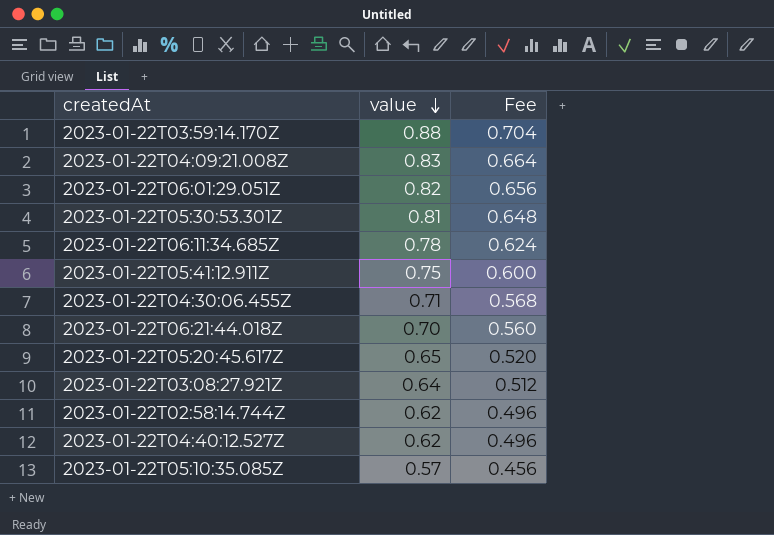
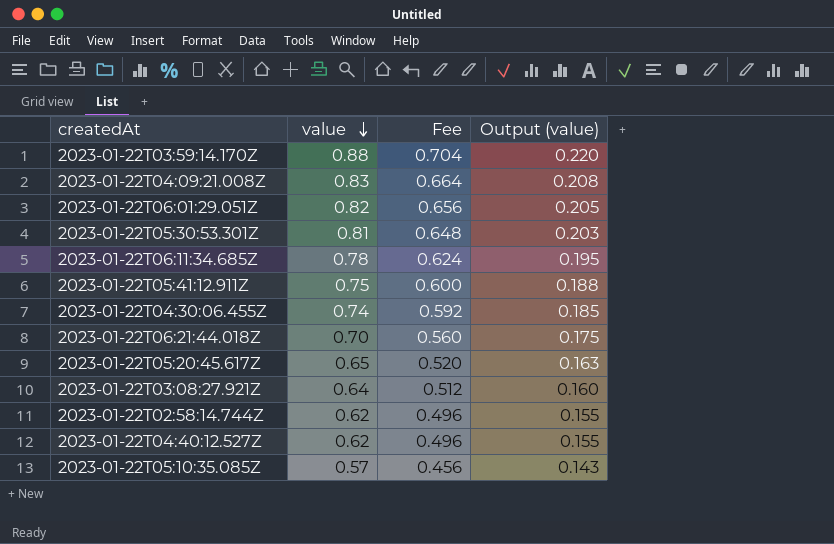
column Output (value) | formula: none -> [value] * 0.25
2023-01-22T04:30:06.455Z | value: 0.71 -> 0.74
2023-01-22T04:30:06.455Z | Fee: 0.568 -> 0.592

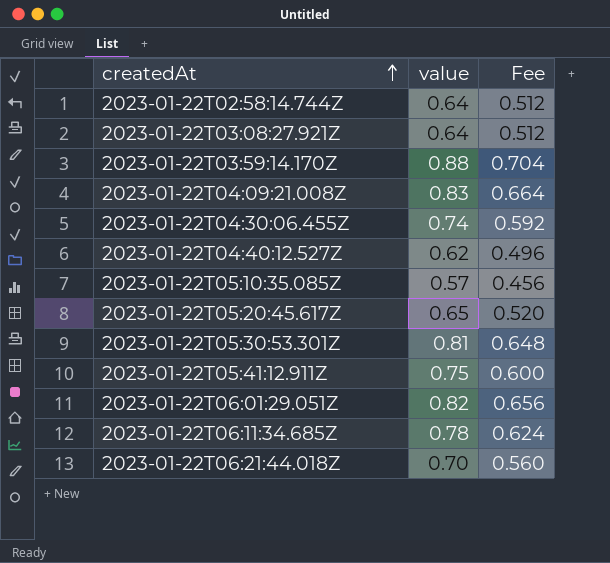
row order: value descending -> createdAt ascending
column Output (value) | formula: [value] * 0.25 -> none
2023-01-22T02:58:14.744Z | value: 0.62 -> 0.64
2023-01-22T02:58:14.744Z | Fee: 0.496 -> 0.512

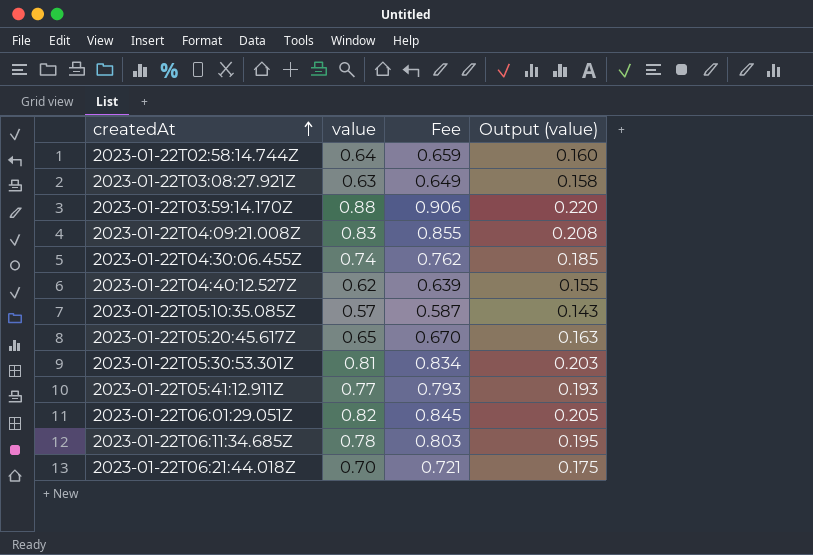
column Fee | formula: [value] * 0.8 -> [value] * 1.03
column Output (value) | formula: none -> [value] * 0.25
2023-01-22T03:08:27.921Z | value: 0.64 -> 0.63
2023-01-22T05:41:12.911Z | value: 0.75 -> 0.77

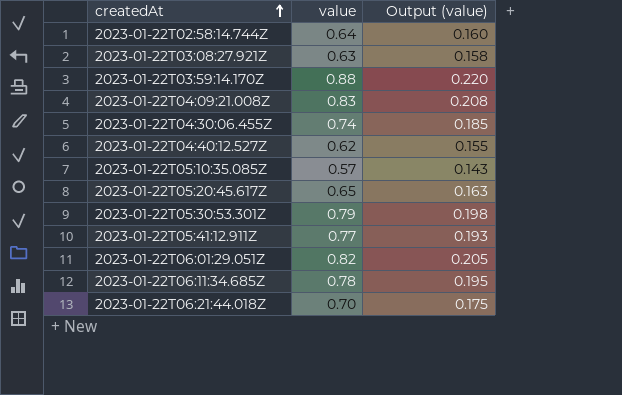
column Fee | formula: [value] * 1.03 -> none
2023-01-22T05:30:53.301Z | value: 0.81 -> 0.79
2023-01-22T05:30:53.301Z | Output (value): 0.203 -> 0.198

